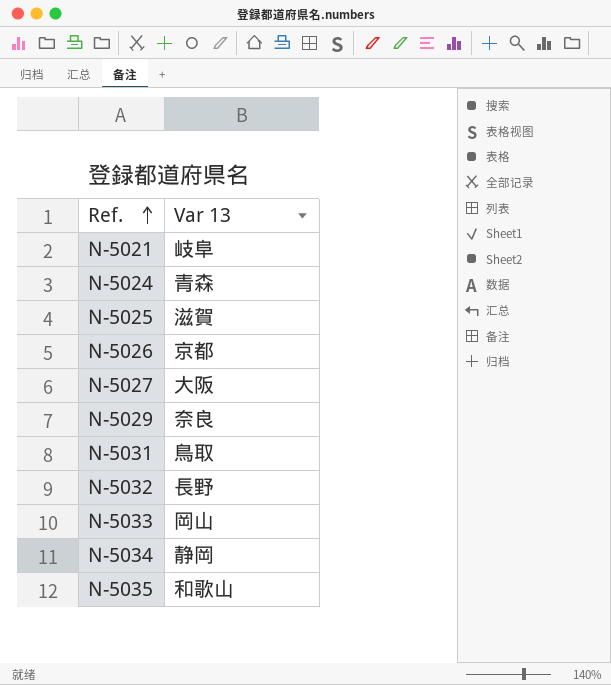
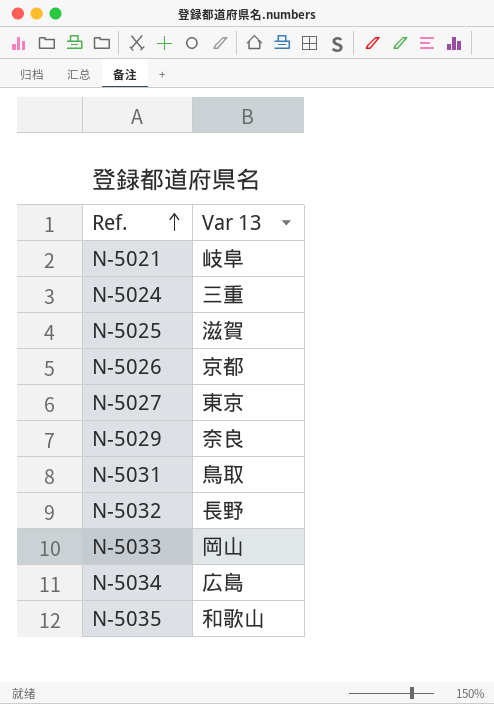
N-5024 | Var 13: 青森 -> 三重
N-5027 | Var 13: 大阪 -> 東京
N-5034 | Var 13: 静岡 -> 広島

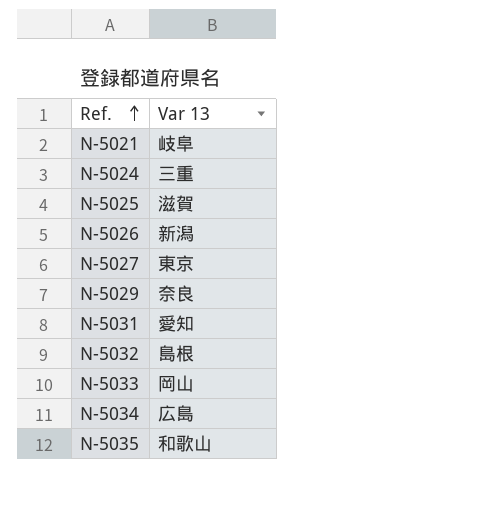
N-5026 | Var 13: 京都 -> 新潟
N-5031 | Var 13: 鳥取 -> 愛知
N-5032 | Var 13: 長野 -> 島根

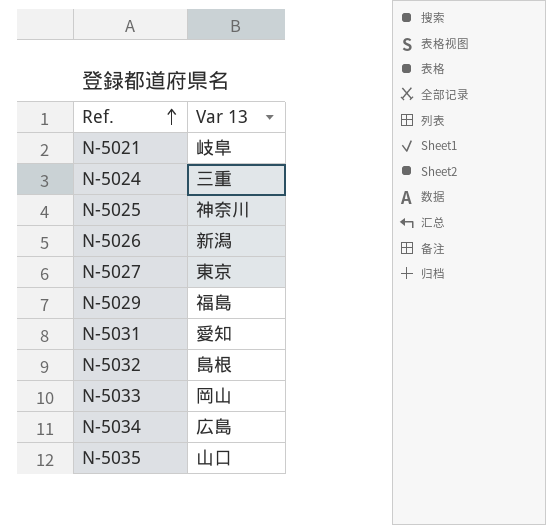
N-5025 | Var 13: 滋賀 -> 神奈川
N-5029 | Var 13: 奈良 -> 福島
N-5035 | Var 13: 和歌山 -> 山口

